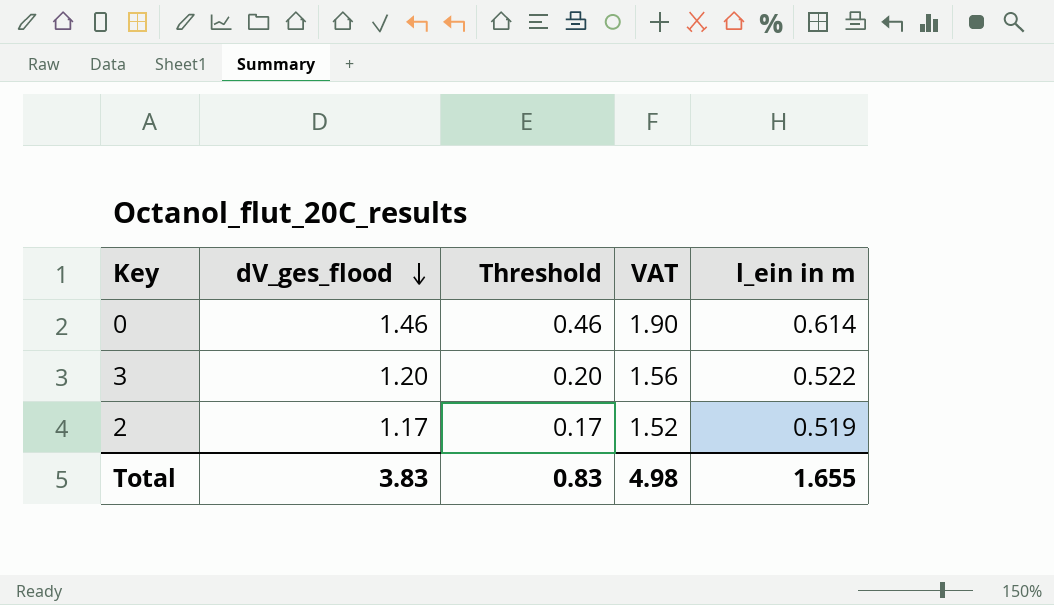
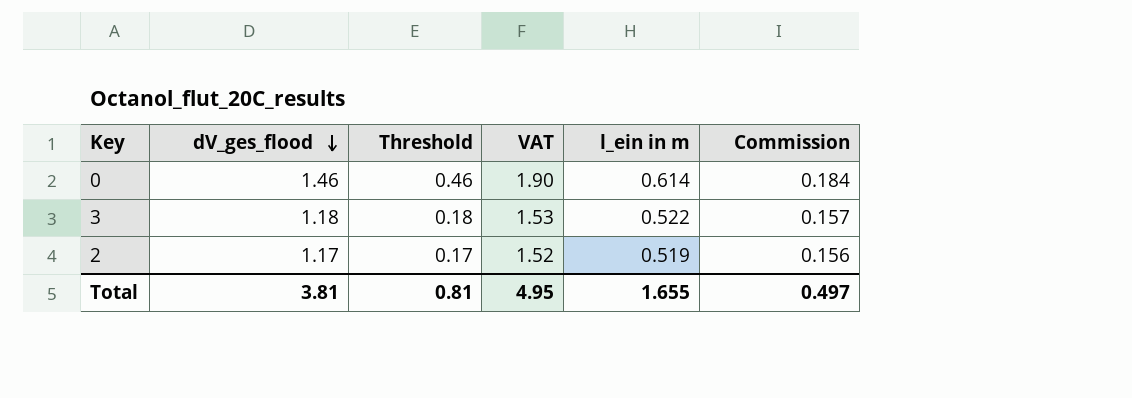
column Commission | formula: none -> [l_ein in m] * 0.3
3 | dV_ges_flood: 1.20 -> 1.18
3 | Threshold: 0.20 -> 0.18
3 | VAT: 1.56 -> 1.53
Total | dV_ges_flood: 3.83 -> 3.81
Total | Threshold: 0.83 -> 0.81
Total | VAT: 4.98 -> 4.95

